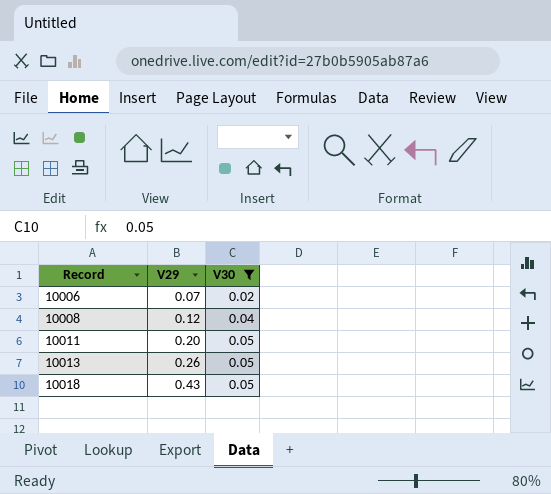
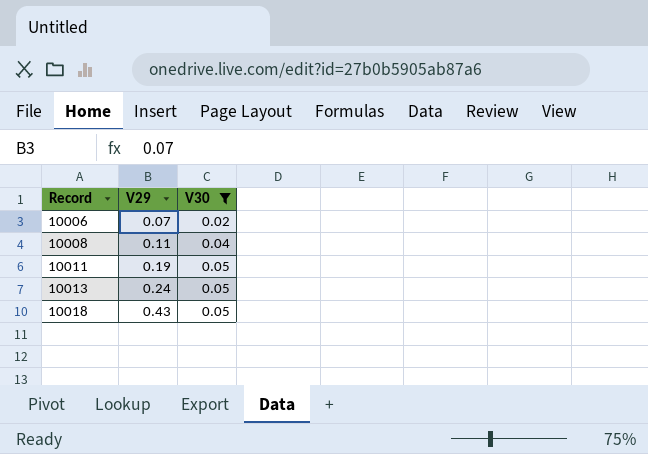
10008 | V29: 0.12 -> 0.11
10011 | V29: 0.20 -> 0.19
10013 | V29: 0.26 -> 0.24

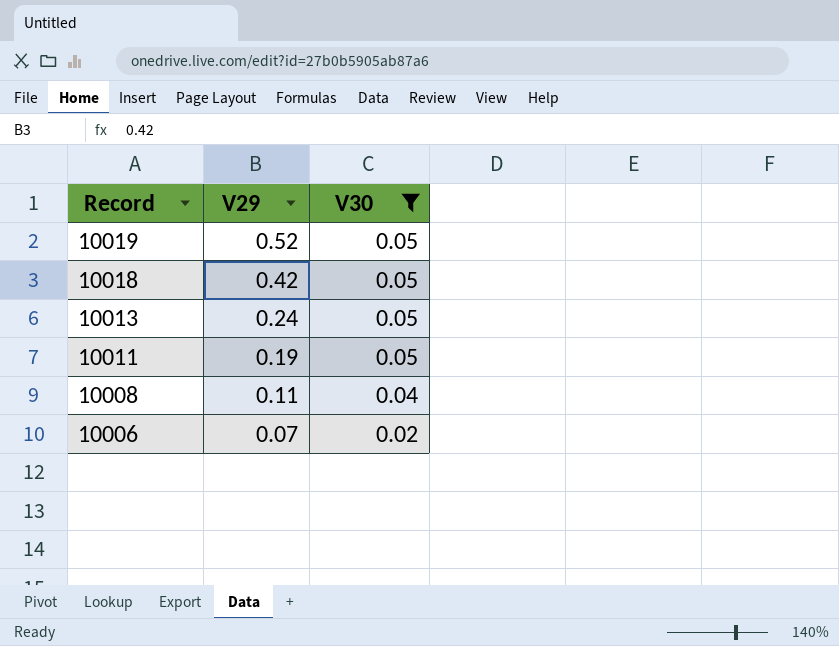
row order: Record ascending -> Record descending
row 10019: none -> 0.52 | 0.05
10018 | V29: 0.43 -> 0.42

